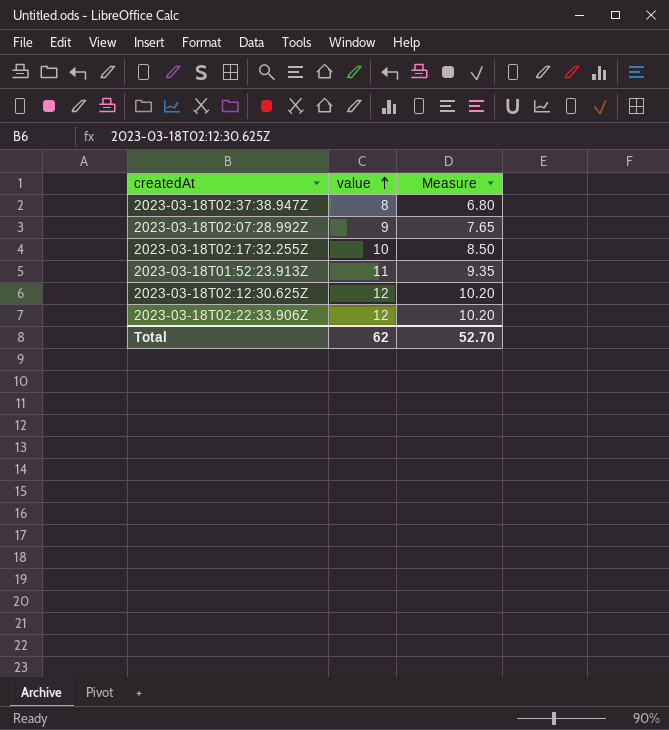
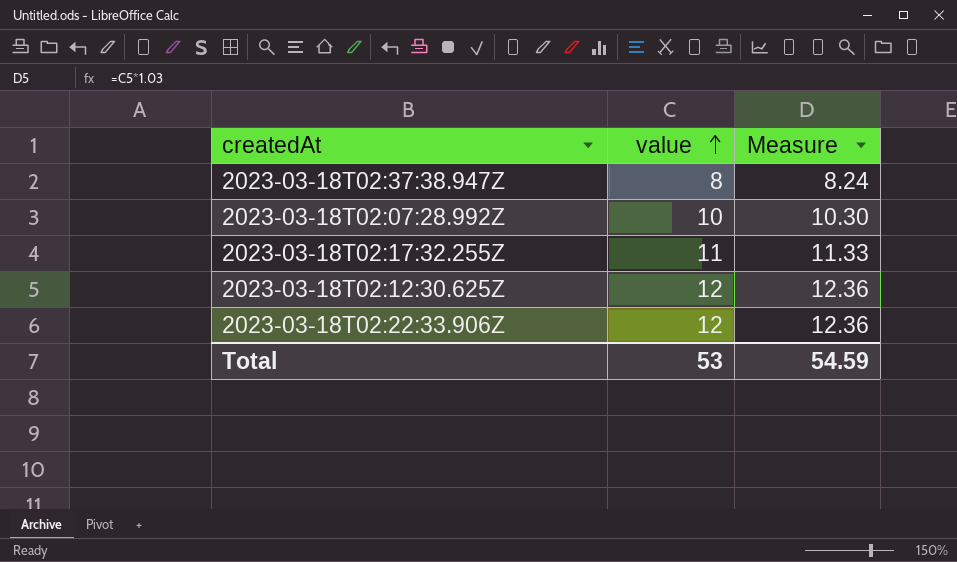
column Measure | formula: [value] * 0.85 -> [value] * 1.03
row 2023-03-18T01:52:23.913Z: 11 | 9.35 -> none
2023-03-18T02:07:28.992Z | value: 9 -> 10
2023-03-18T02:17:32.255Z | value: 10 -> 11
Total | value: 62 -> 53
Total | Measure: 52.70 -> 54.59

